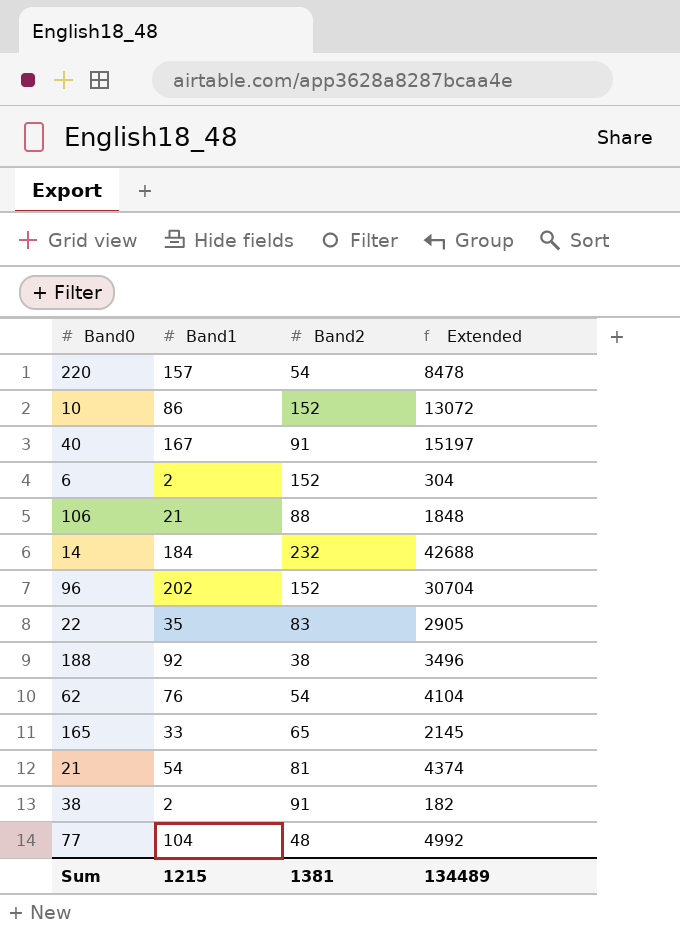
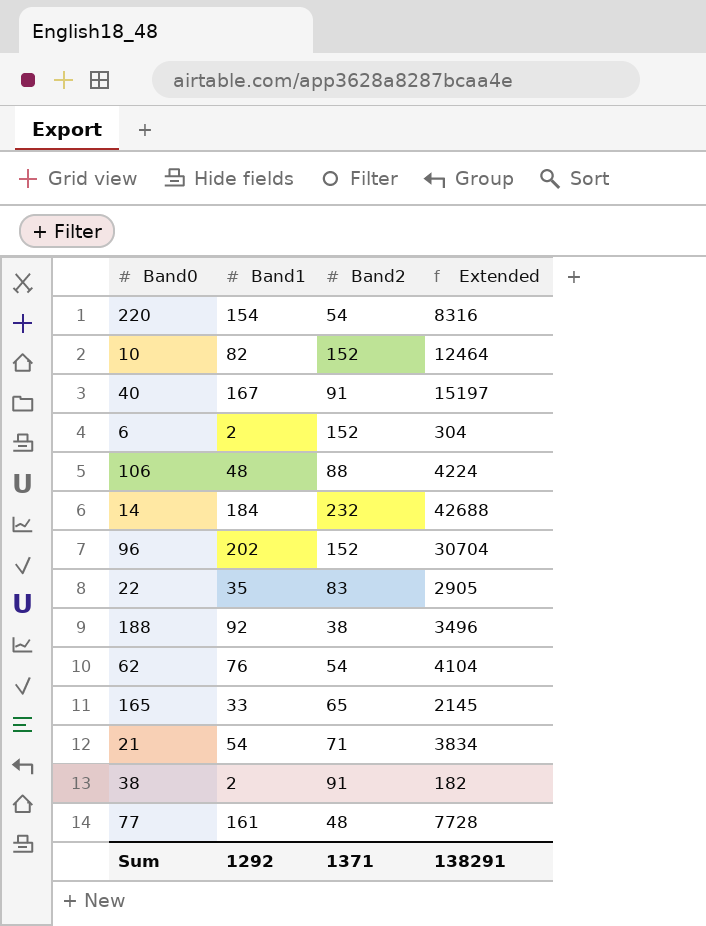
220 | Band1: 157 -> 154
220 | Extended: 8478 -> 8316
10 | Band1: 86 -> 82
10 | Extended: 13072 -> 12464
106 | Band1: 21 -> 48
106 | Extended: 1848 -> 4224
21 | Band2: 81 -> 71
21 | Extended: 4374 -> 3834
77 | Band1: 104 -> 161
77 | Extended: 4992 -> 7728
Sum | Band1: 1215 -> 1292
Sum | Band2: 1381 -> 1371
Sum | Extended: 134489 -> 138291

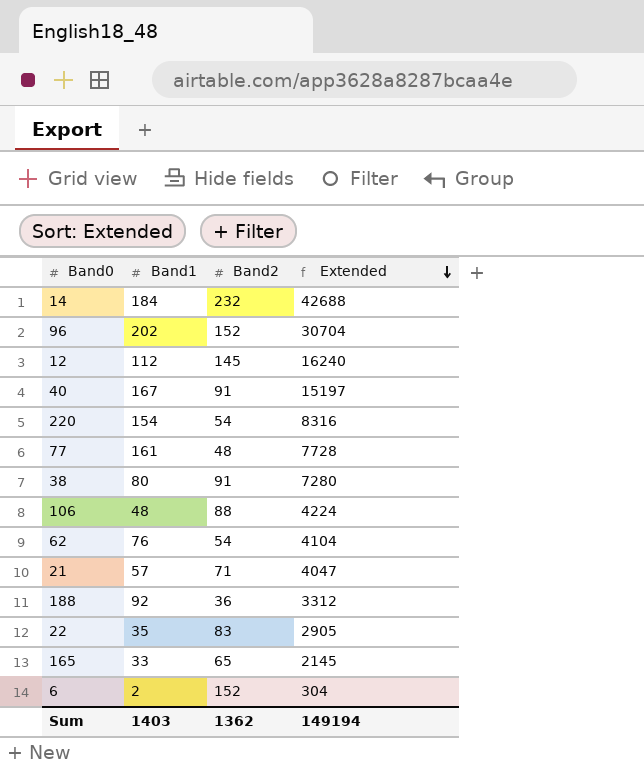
row order: none -> Extended descending
row 10: 82 | 152 | 12464 -> none
row 12: none -> 112 | 145 | 16240
38 | Band1: 2 -> 80
38 | Extended: 182 -> 7280
21 | Band1: 54 -> 57
21 | Extended: 3834 -> 4047
188 | Band2: 38 -> 36
188 | Extended: 3496 -> 3312
Sum | Band1: 1292 -> 1403
Sum | Band2: 1371 -> 1362
Sum | Extended: 138291 -> 149194

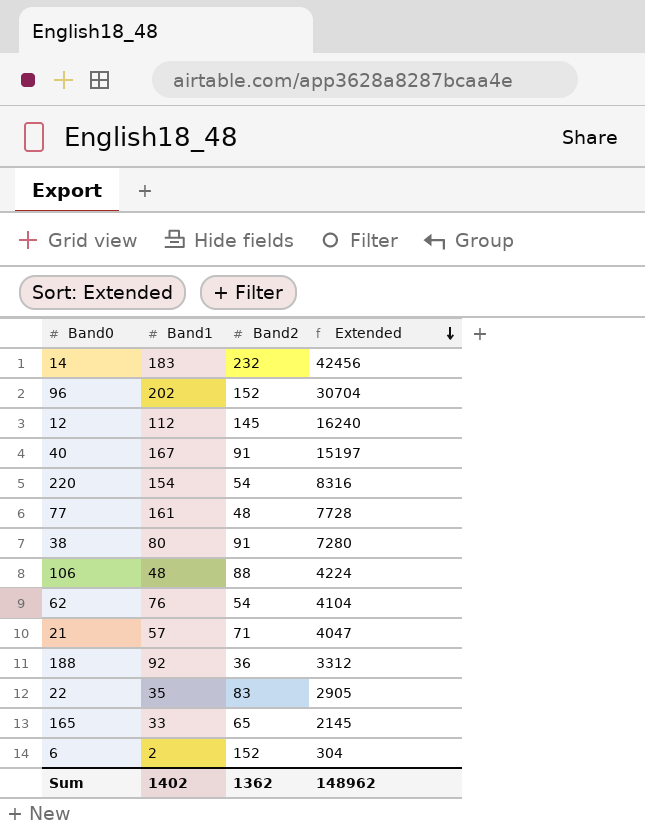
14 | Band1: 184 -> 183
14 | Extended: 42688 -> 42456
Sum | Band1: 1403 -> 1402
Sum | Extended: 149194 -> 148962

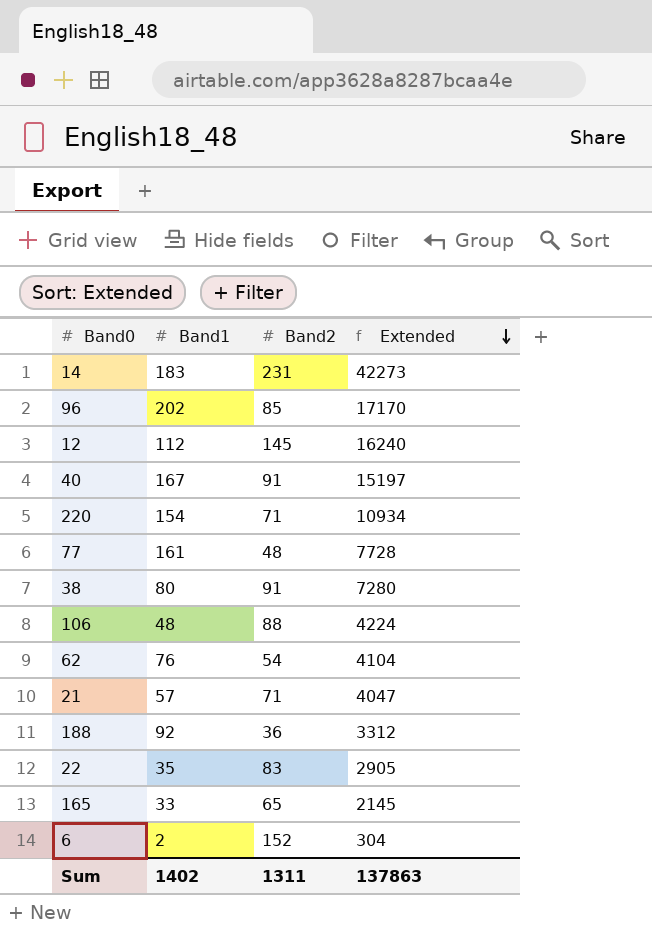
14 | Band2: 232 -> 231
14 | Extended: 42456 -> 42273
96 | Band2: 152 -> 85
96 | Extended: 30704 -> 17170
220 | Band2: 54 -> 71
220 | Extended: 8316 -> 10934
Sum | Band2: 1362 -> 1311
Sum | Extended: 148962 -> 137863

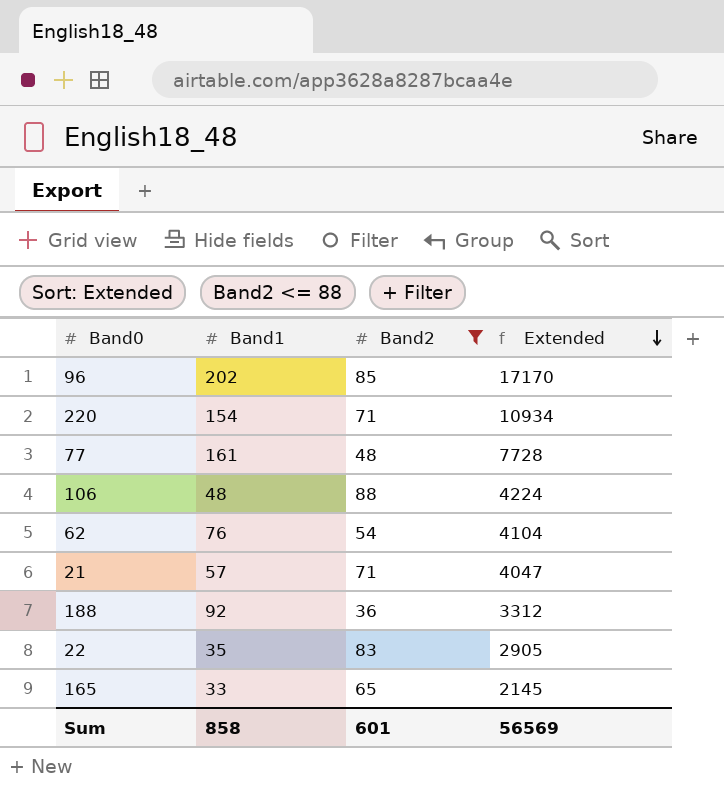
filter: none -> Band2 <= 88
Sum | Band1: 1402 -> 858
Sum | Band2: 1311 -> 601
Sum | Extended: 137863 -> 56569

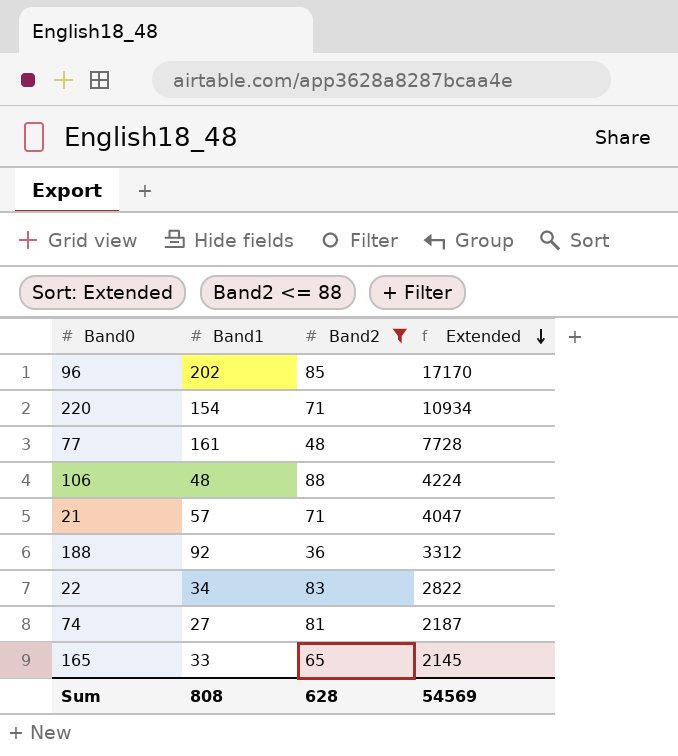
row 62: 76 | 54 | 4104 -> none
22 | Band1: 35 -> 34
22 | Extended: 2905 -> 2822
row 74: none -> 27 | 81 | 2187
Sum | Band1: 858 -> 808
Sum | Band2: 601 -> 628
Sum | Extended: 56569 -> 54569

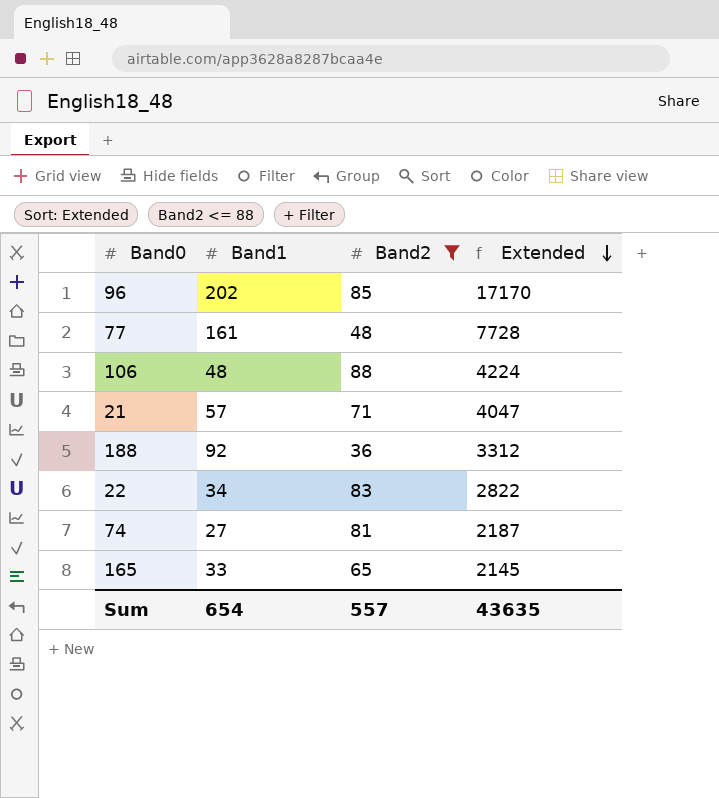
row 220: 154 | 71 | 10934 -> none
Sum | Band1: 808 -> 654
Sum | Band2: 628 -> 557
Sum | Extended: 54569 -> 43635

